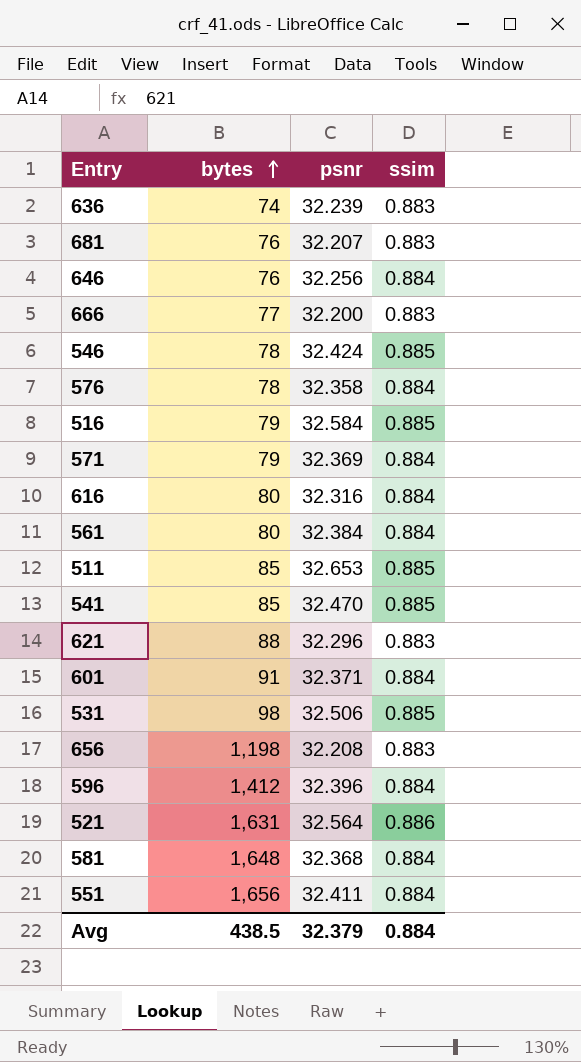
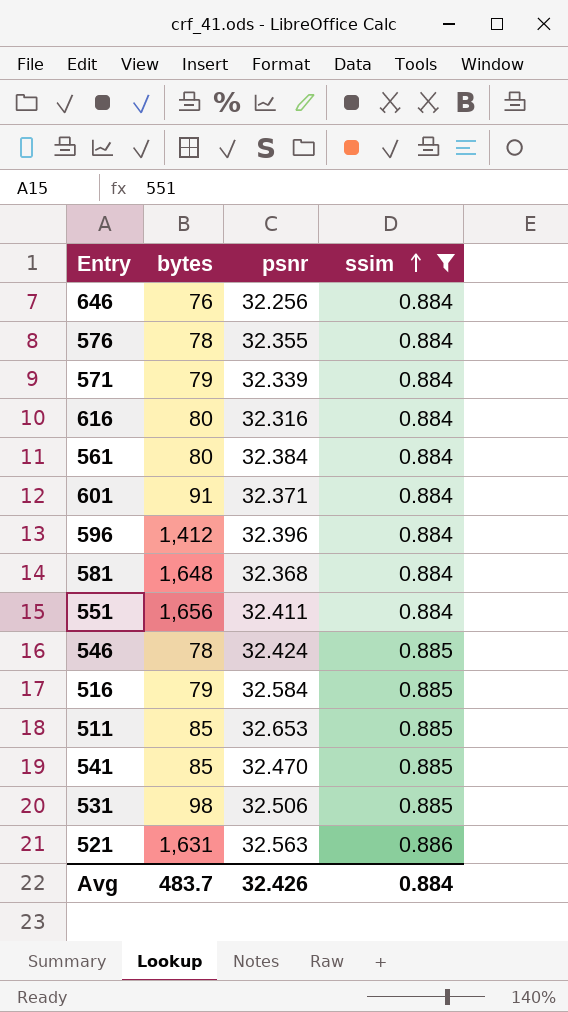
filter: none -> ssim != 0.883
row order: bytes ascending -> ssim ascending
576 | psnr: 32.358 -> 32.355
571 | psnr: 32.369 -> 32.339
521 | psnr: 32.564 -> 32.563
Avg | bytes: 438.5 -> 483.7
Avg | psnr: 32.379 -> 32.426

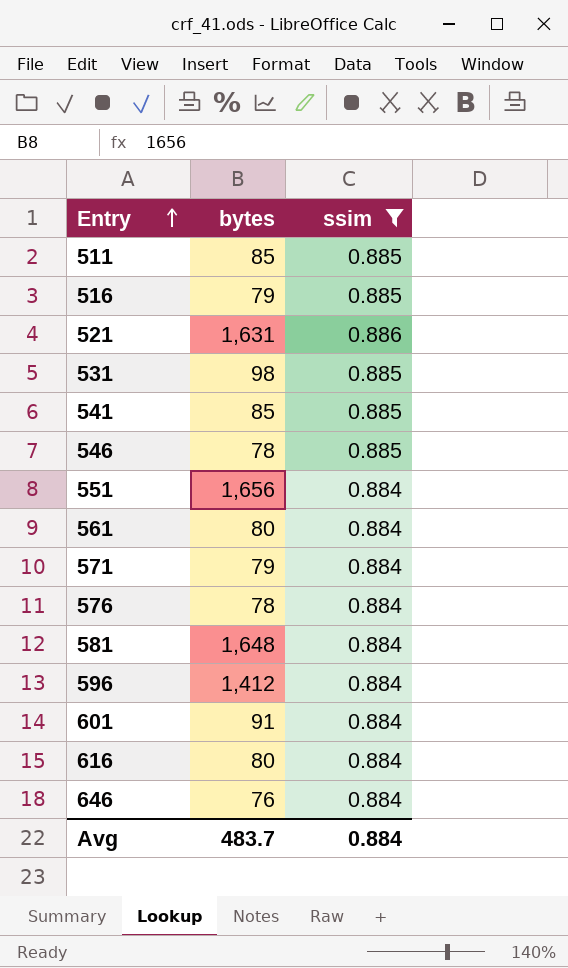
row order: ssim ascending -> Entry ascending
column psnr | position: 3 -> none

